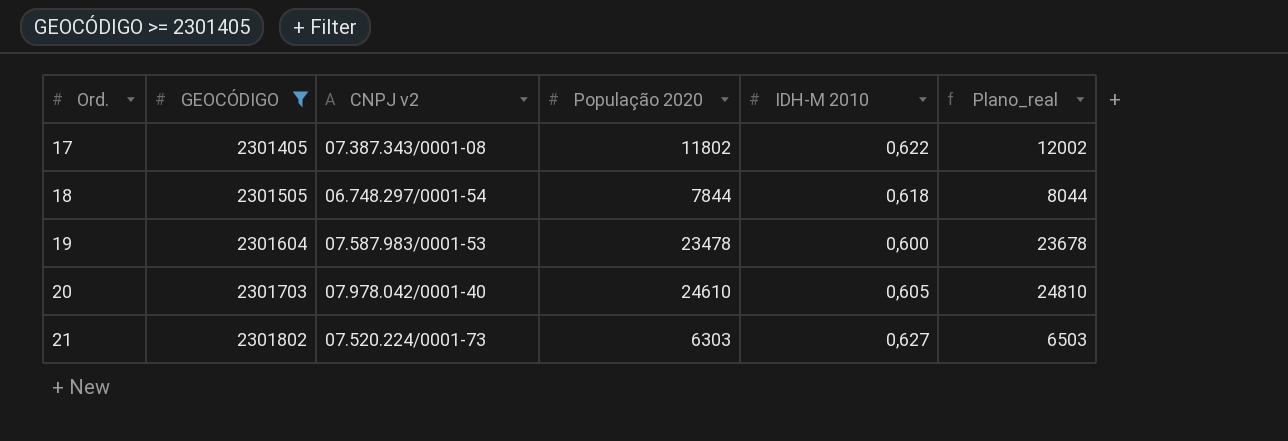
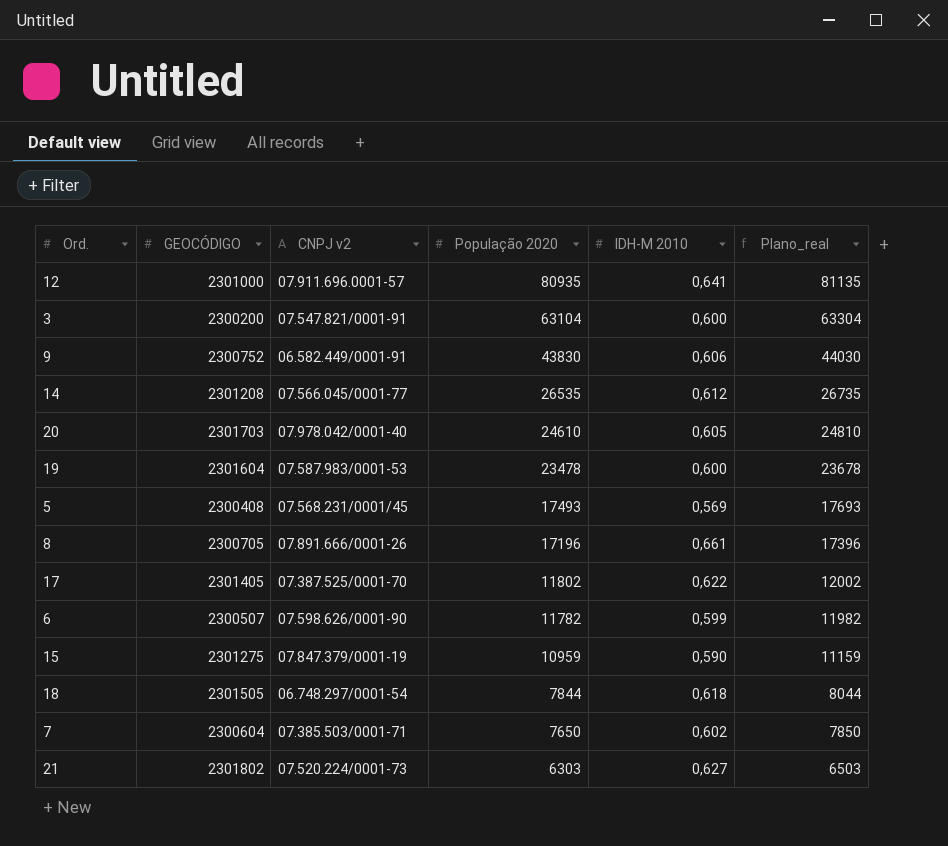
filter: GEOCÓDIGO >= 2301405 -> none
row order: Ord. ascending -> População 2020 descending
17 | CNPJ v2: 07.387.343/0001-08 -> 07.387.525/0001-70

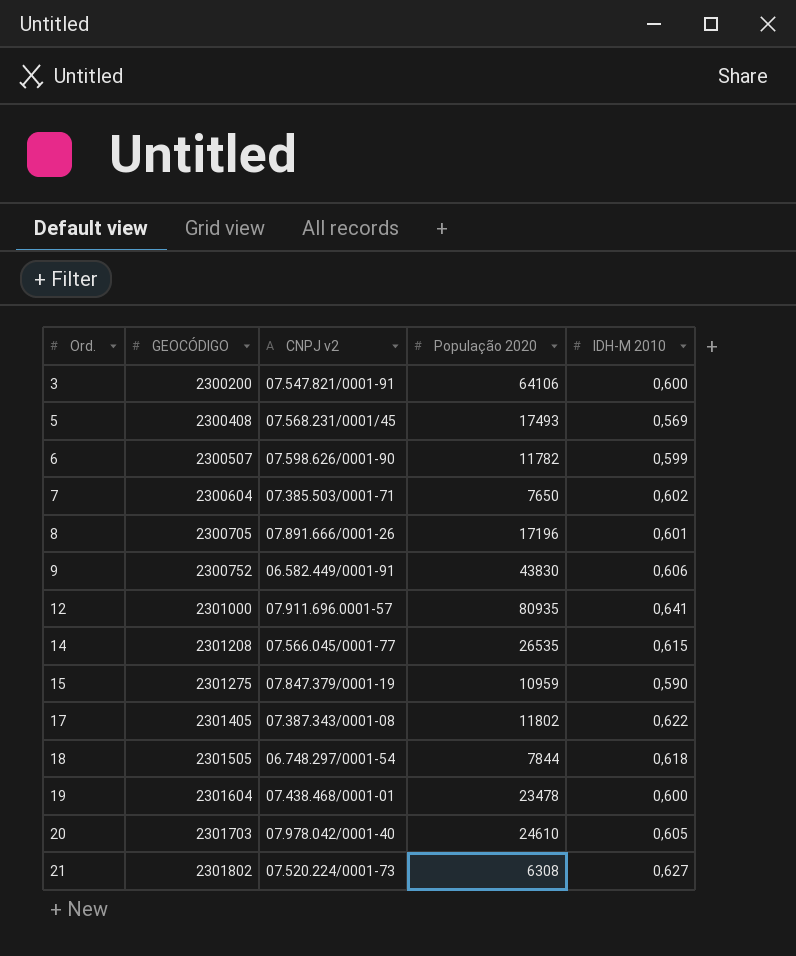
row order: População 2020 descending -> Ord. ascending
column Plano_real | formula: [População 2020] + 200 -> none
3 | População 2020: 63104 -> 64106
8 | IDH-M 2010: 0,661 -> 0,601
14 | IDH-M 2010: 0,612 -> 0,615
17 | CNPJ v2: 07.387.525/0001-70 -> 07.387.343/0001-08
19 | CNPJ v2: 07.587.983/0001-53 -> 07.438.468/0001-01
21 | População 2020: 6303 -> 6308

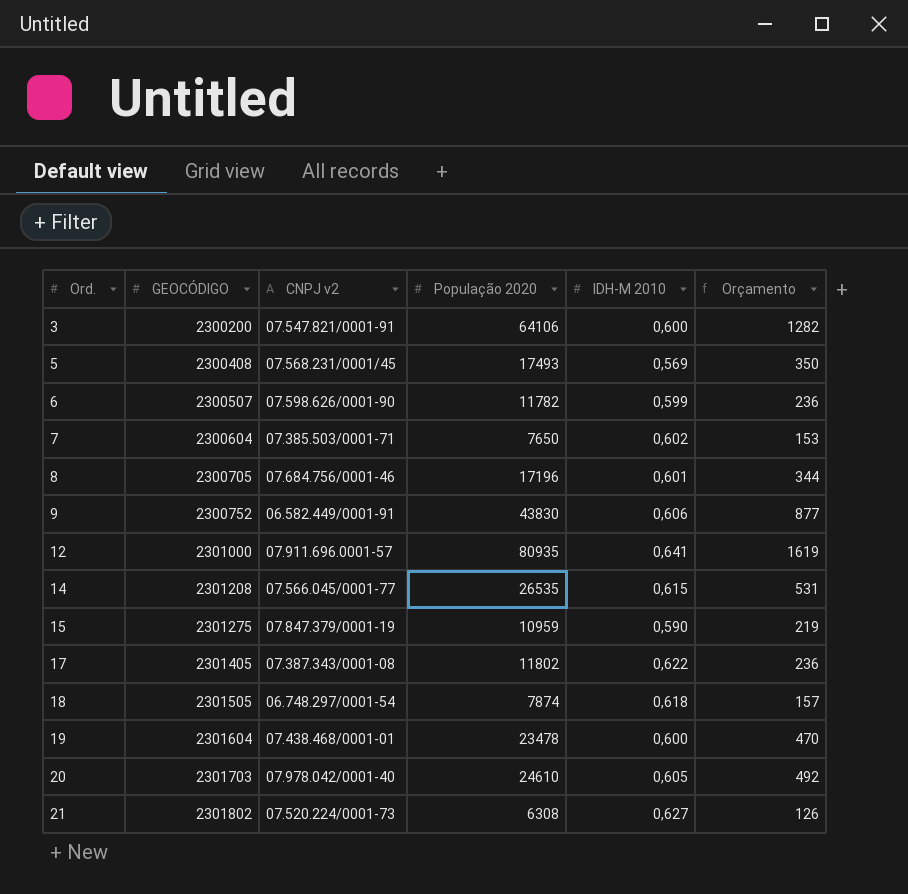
column Orçamento | formula: none -> [População 2020] * 0,02
8 | CNPJ v2: 07.891.666/0001-26 -> 07.684.756/0001-46
18 | População 2020: 7844 -> 7874

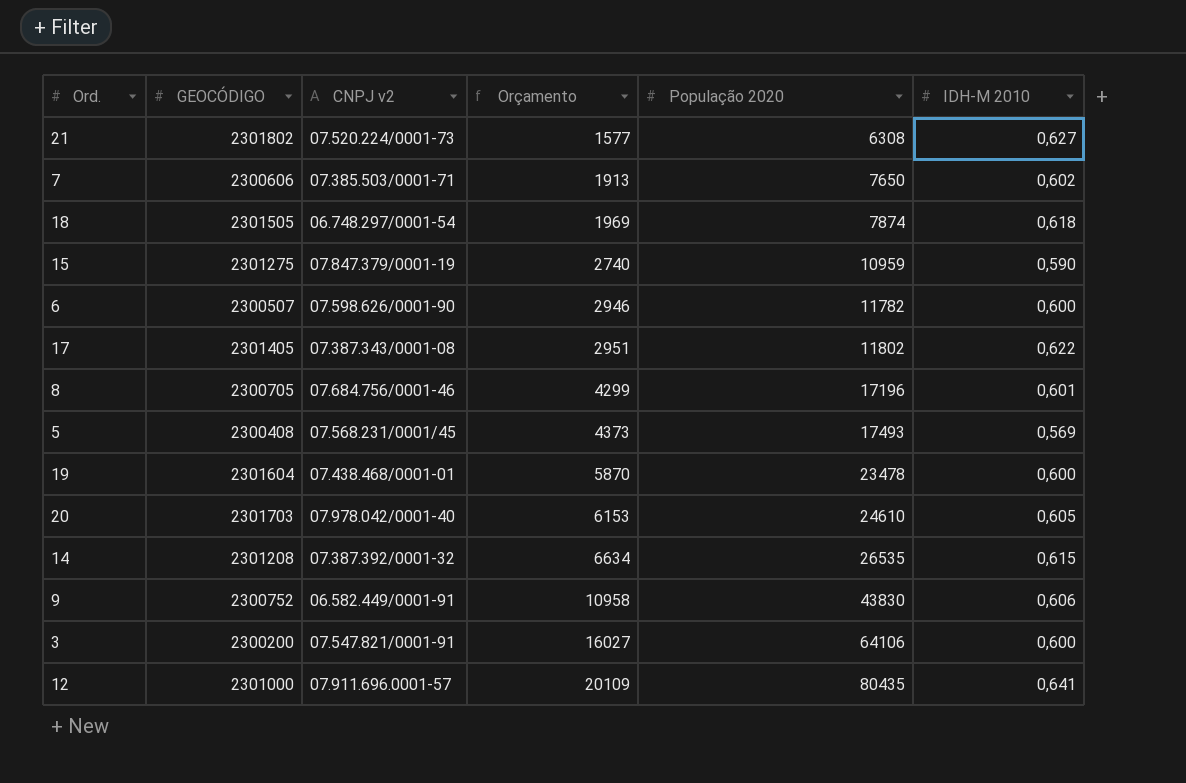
row order: Ord. ascending -> Orçamento ascending
column Orçamento | formula: [População 2020] * 0,02 -> [População 2020] * 0,25
column Orçamento | position: 6 -> 4
7 | GEOCÓDIGO: 2300604 -> 2300606
6 | IDH-M 2010: 0,599 -> 0,600
14 | CNPJ v2: 07.566.045/0001-77 -> 07.387.392/0001-32
12 | População 2020: 80935 -> 80435

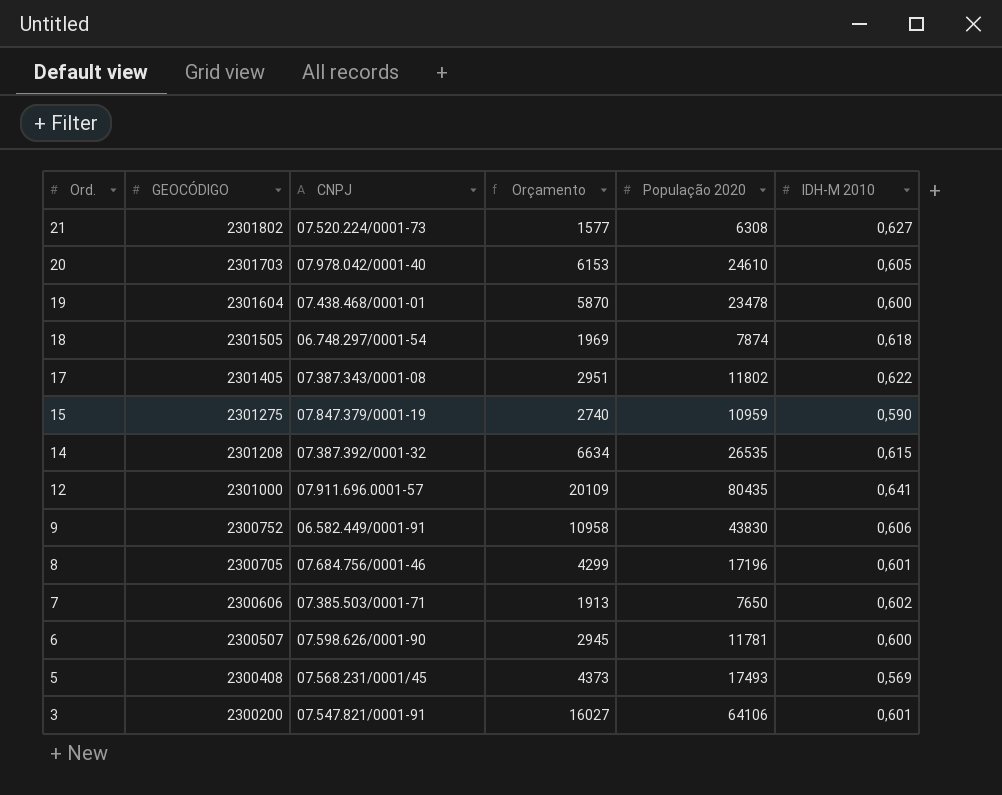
row order: Orçamento ascending -> Ord. descending
column name: CNPJ v2 -> CNPJ
6 | Orçamento: 2946 -> 2945
6 | População 2020: 11782 -> 11781
3 | IDH-M 2010: 0,600 -> 0,601

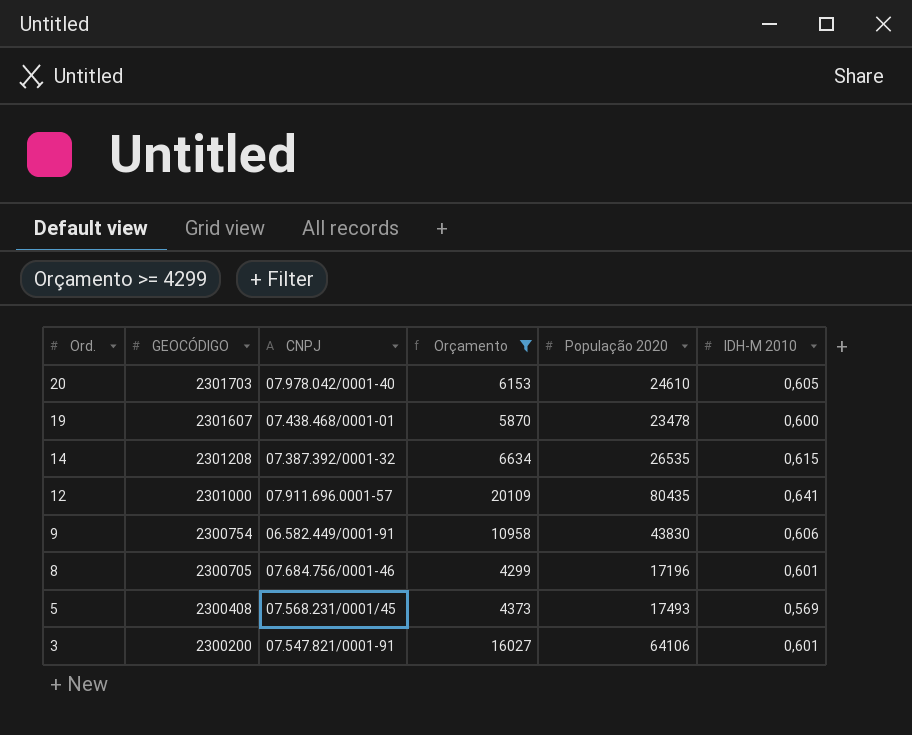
filter: none -> Orçamento >= 4299
19 | GEOCÓDIGO: 2301604 -> 2301607
9 | GEOCÓDIGO: 2300752 -> 2300754

